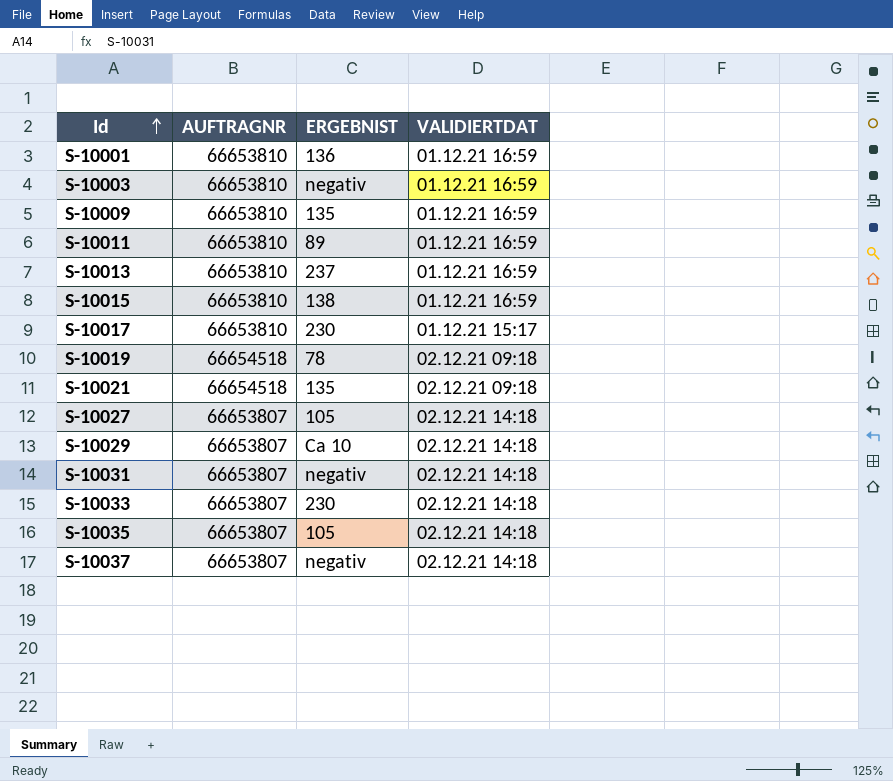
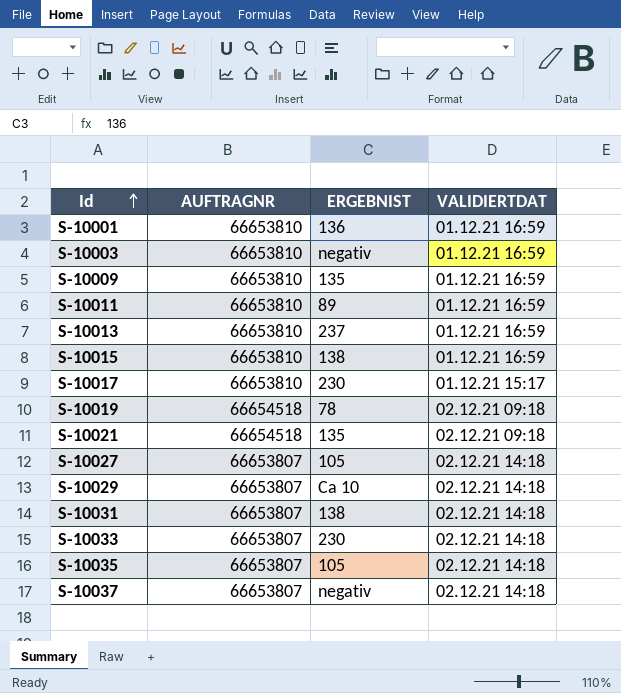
S-10031 | ERGEBNIST: negativ -> 138

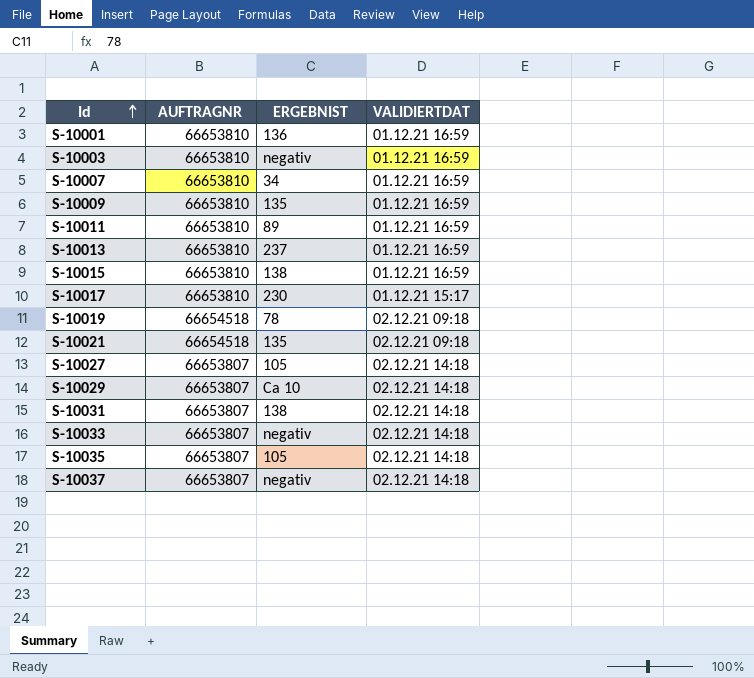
row S-10007: none -> 66653810 | 34 | 01.12.21 16:59
S-10033 | ERGEBNIST: 230 -> negativ

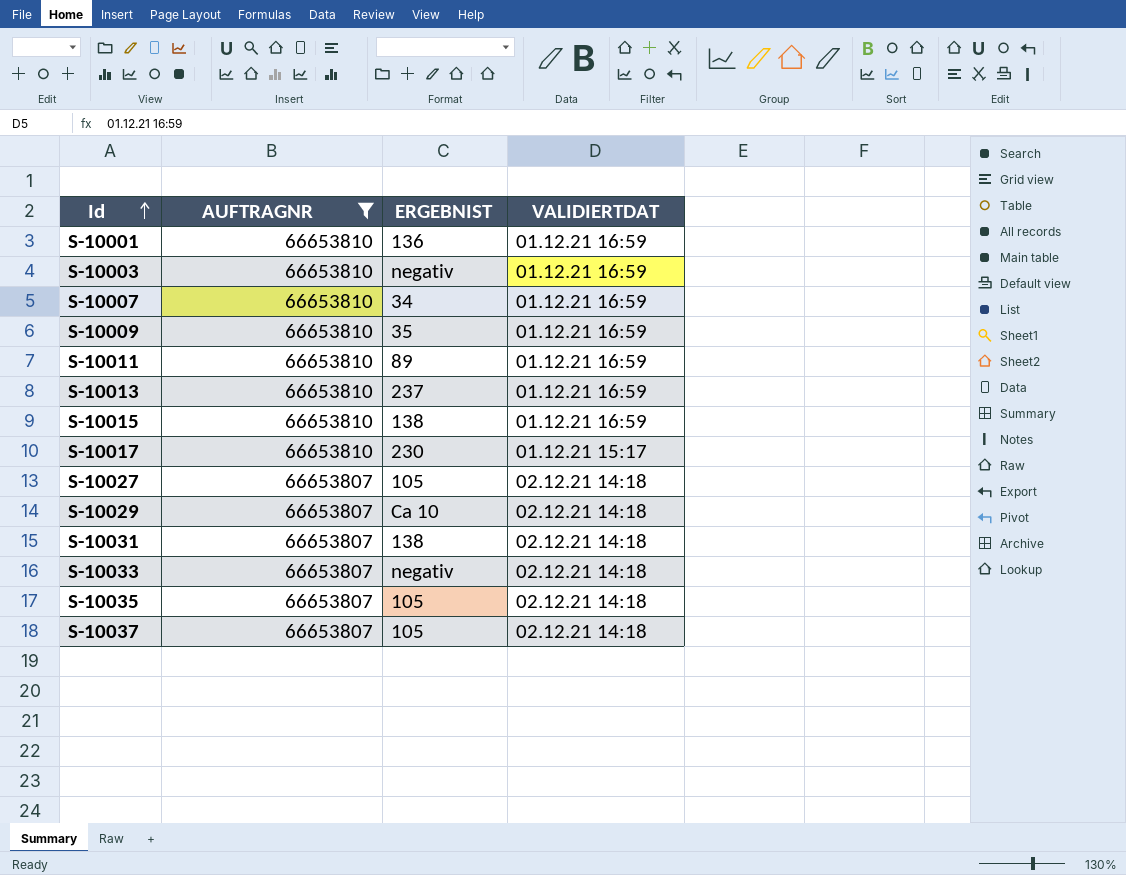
filter: none -> AUFTRAGNR != 66654518
S-10009 | ERGEBNIST: 135 -> 35
S-10037 | ERGEBNIST: negativ -> 105

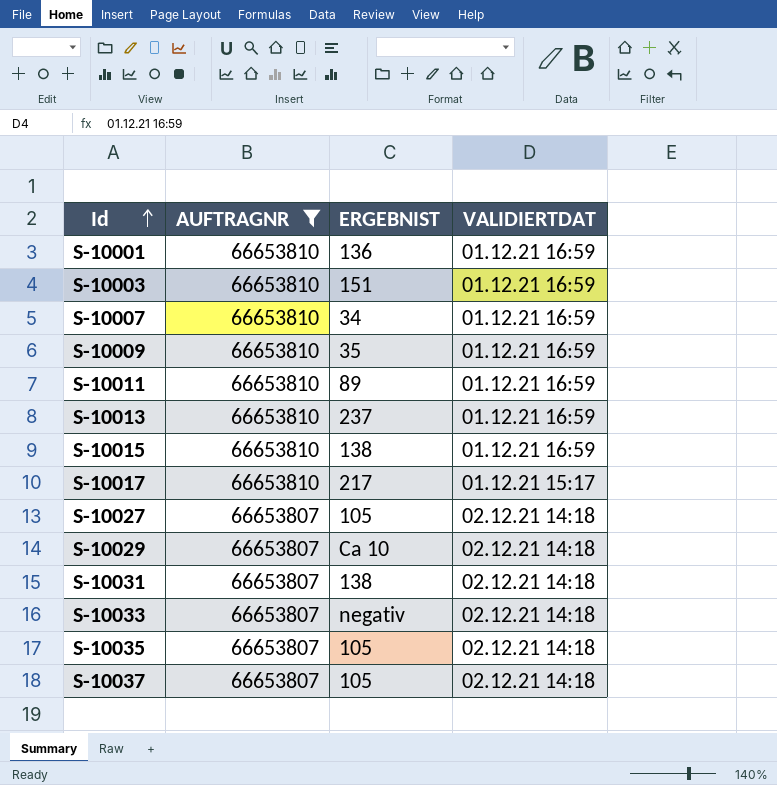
S-10003 | ERGEBNIST: negativ -> 151
S-10017 | ERGEBNIST: 230 -> 217

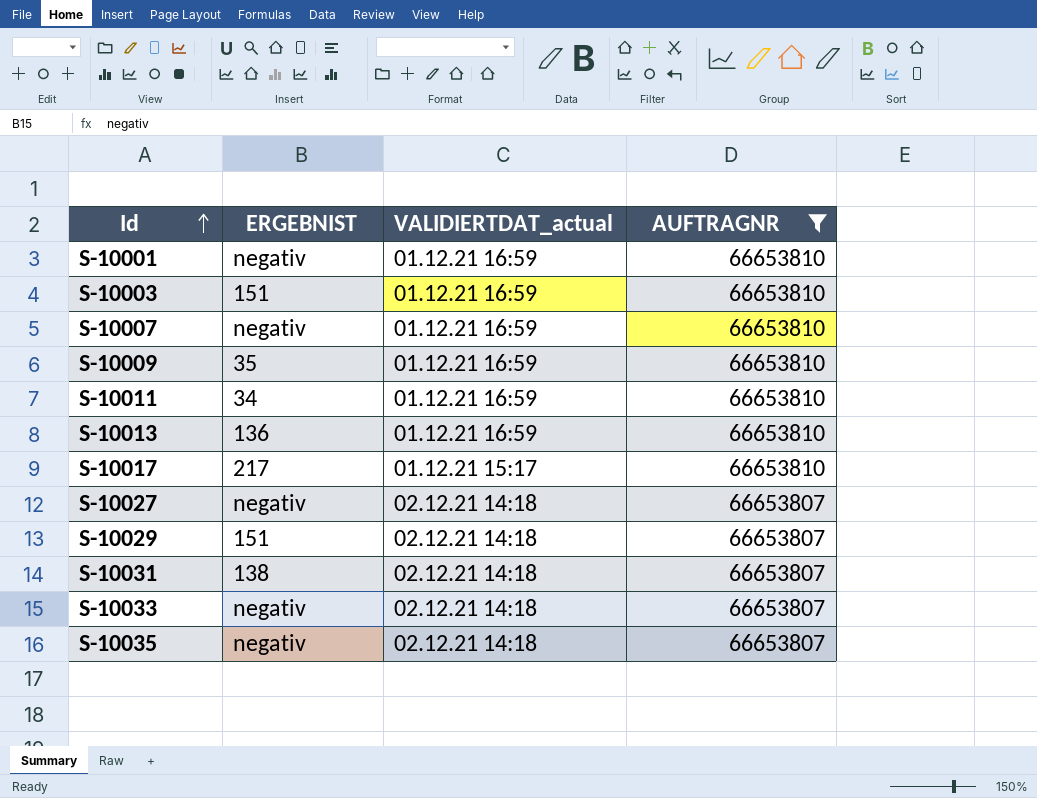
column name: VALIDIERTDAT -> VALIDIERTDAT_actual
column AUFTRAGNR | position: 2 -> 4
row S-10015: 66653810 | 138 | 01.12.21 16:59 -> none
row S-10037: 66653807 | 105 | 02.12.21 14:18 -> none
S-10001 | ERGEBNIST: 136 -> negativ
S-10007 | ERGEBNIST: 34 -> negativ
S-10011 | ERGEBNIST: 89 -> 34
S-10013 | ERGEBNIST: 237 -> 136
S-10027 | ERGEBNIST: 105 -> negativ
S-10029 | ERGEBNIST: Ca 10 -> 151
S-10035 | ERGEBNIST: 105 -> negativ

